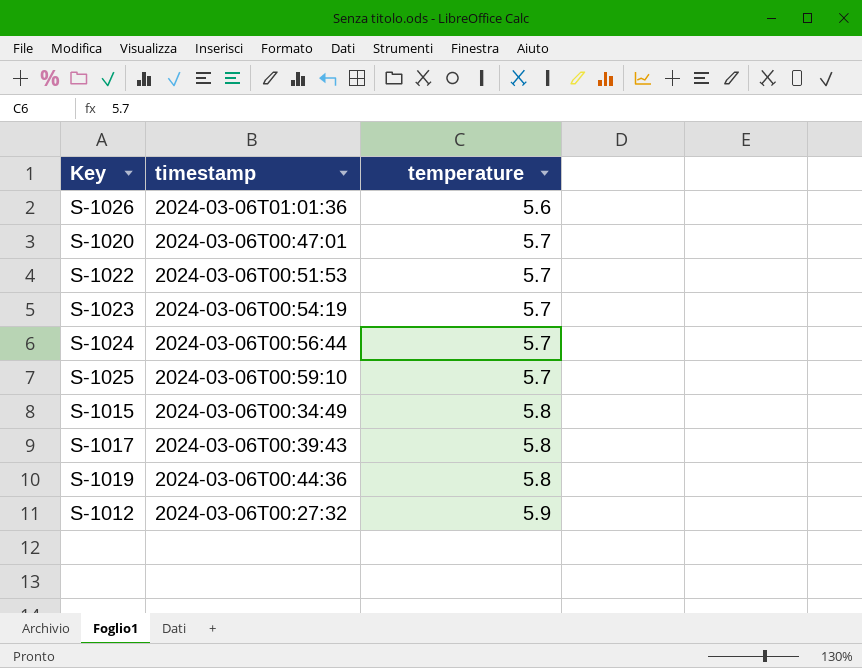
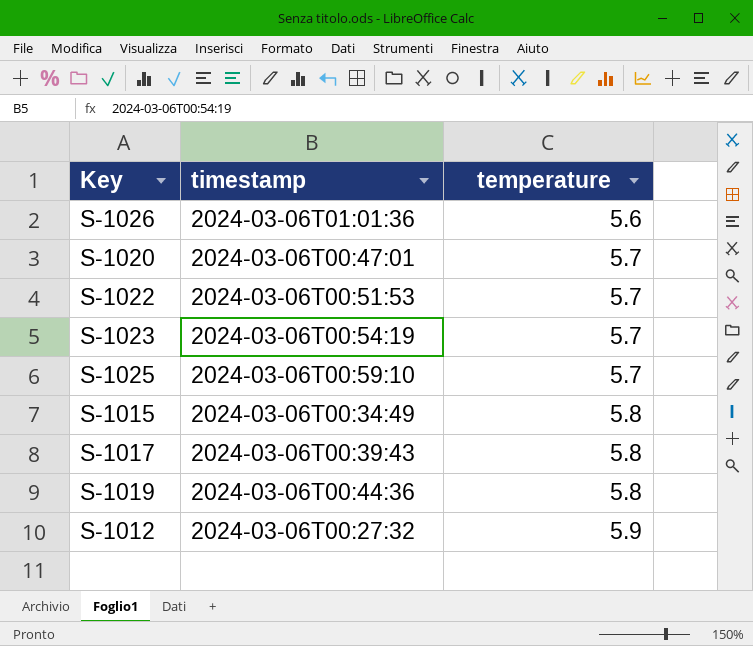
row S-1024: 2024-03-06T00:56:44 | 5.7 -> none

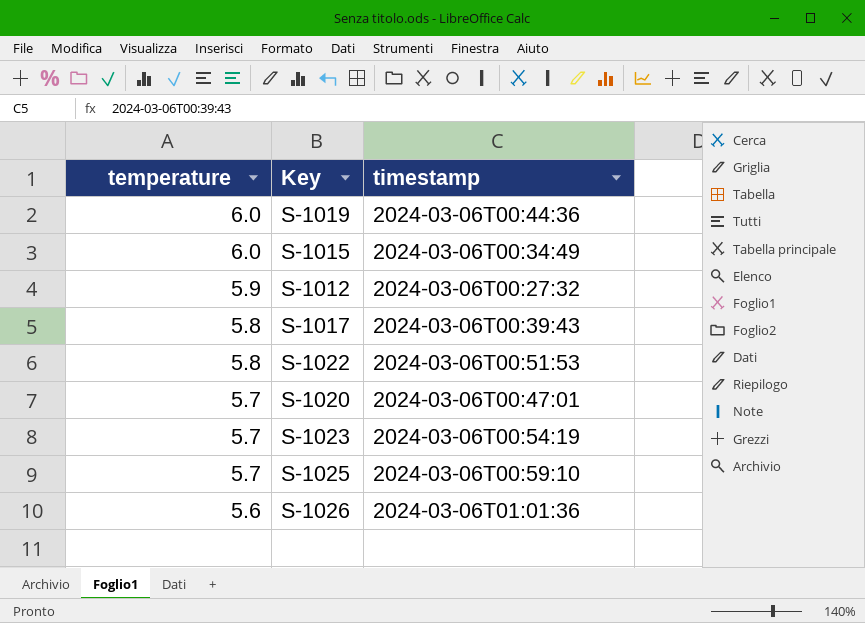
row order: temperature ascending -> temperature descending
column temperature | position: 3 -> 1
S-1019 | temperature: 5.8 -> 6.0
S-1015 | temperature: 5.8 -> 6.0
S-1022 | temperature: 5.7 -> 5.8

